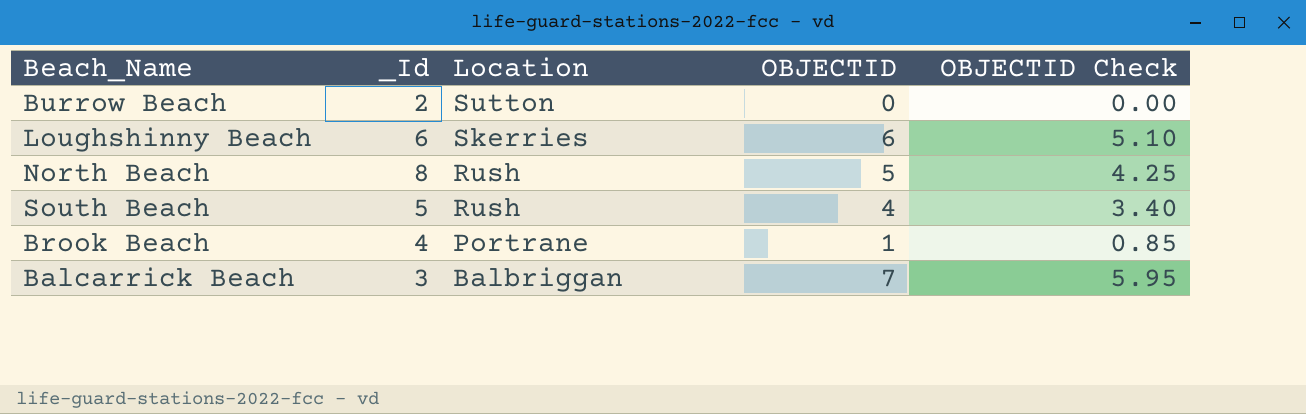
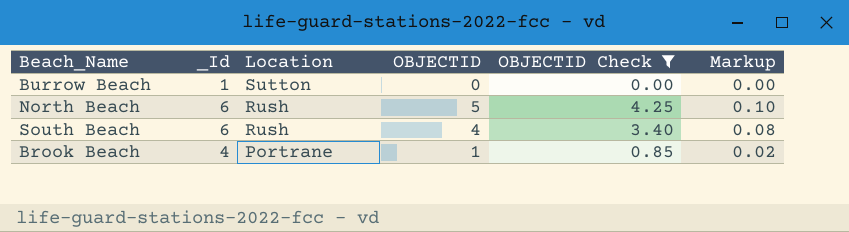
filter: none -> OBJECTID Check <= 4.25
column Markup | formula: none -> [OBJECTID] * 0.02
Burrow Beach | _Id: 2 -> 1
North Beach | _Id: 8 -> 6
South Beach | _Id: 5 -> 6

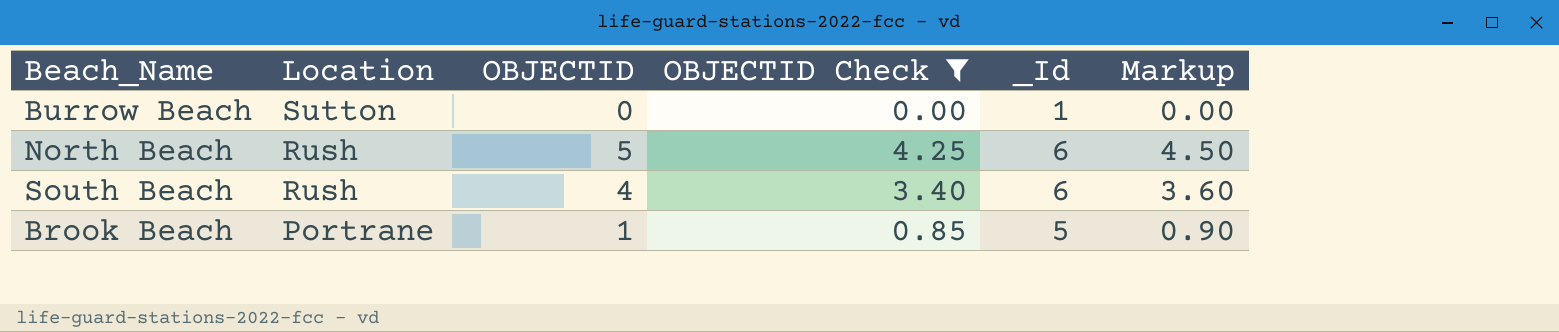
column _Id | position: 2 -> 5
column Markup | formula: [OBJECTID] * 0.02 -> [OBJECTID] * 0.9
Brook Beach | _Id: 4 -> 5

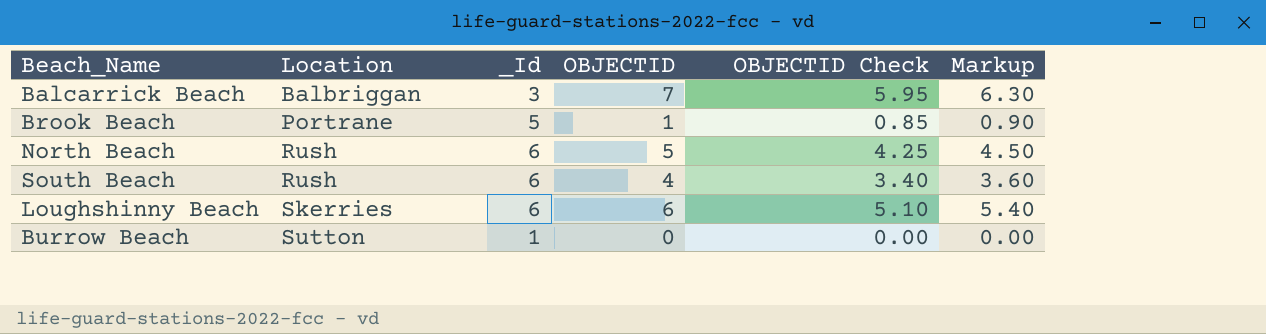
filter: OBJECTID Check <= 4.25 -> none
row order: Location descending -> Location ascending
column _Id | position: 5 -> 3

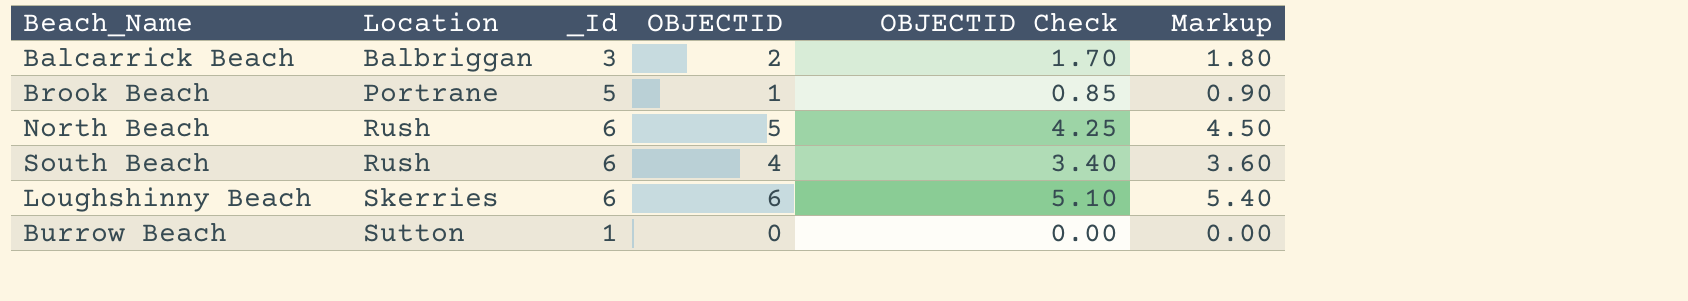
Balcarrick Beach | OBJECTID: 7 -> 2
Balcarrick Beach | OBJECTID Check: 5.95 -> 1.70
Balcarrick Beach | Markup: 6.30 -> 1.80

